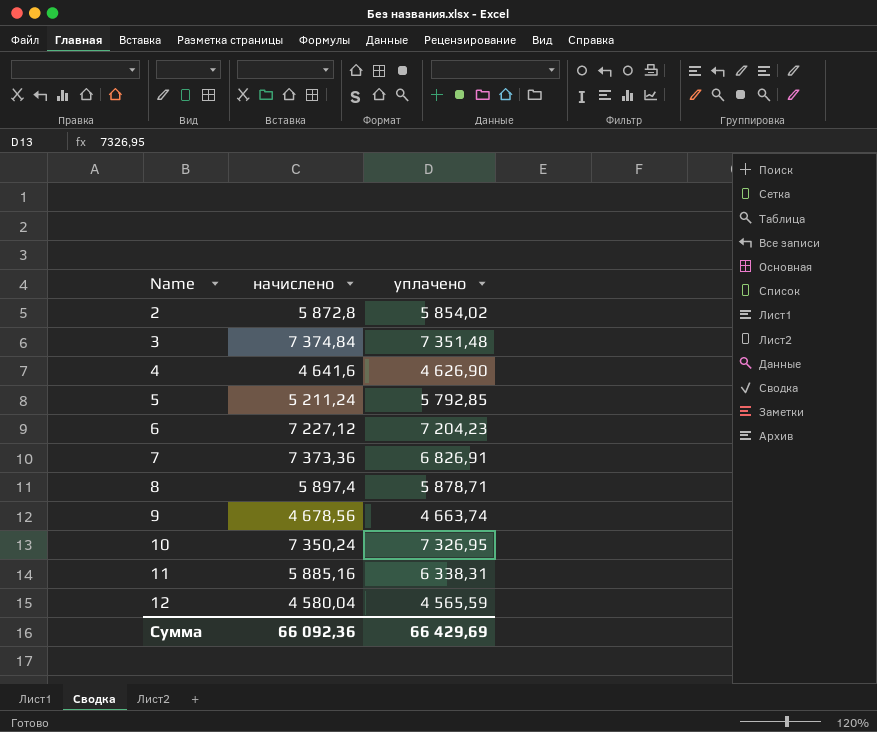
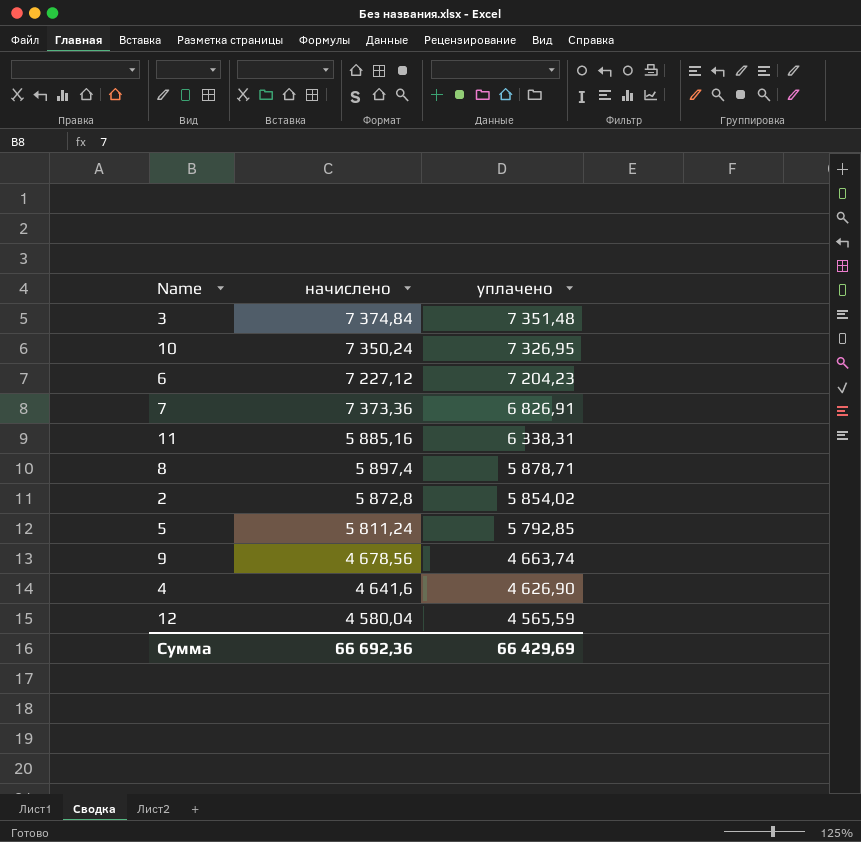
row order: Name ascending -> уплачено descending
5 | начислено: 5 211,24 -> 5 811,24
Сумма | начислено: 66 092,36 -> 66 692,36

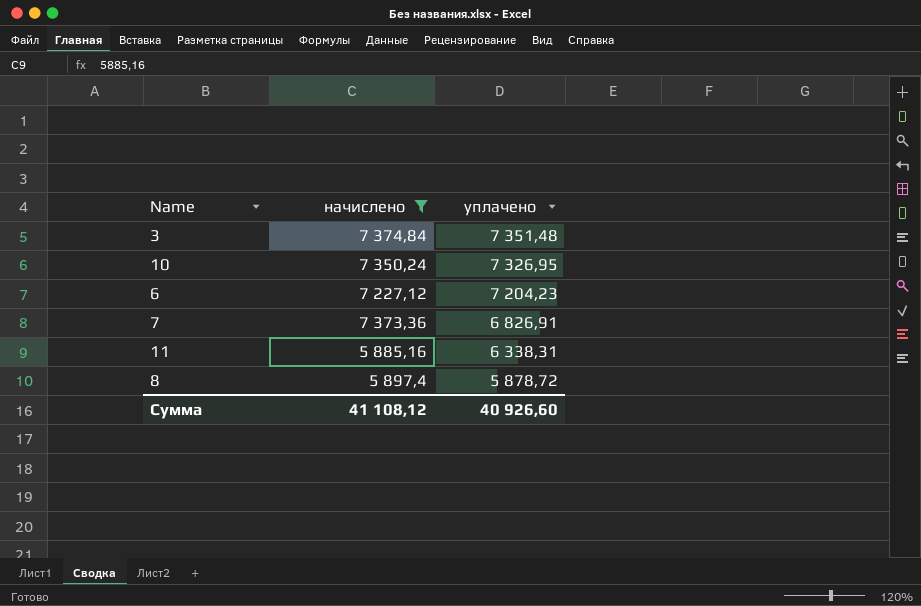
filter: none -> начислено >= 5 885,16
8 | уплачено: 5 878,71 -> 5 878,72
Сумма | начислено: 66 692,36 -> 41 108,12
Сумма | уплачено: 66 429,69 -> 40 926,60

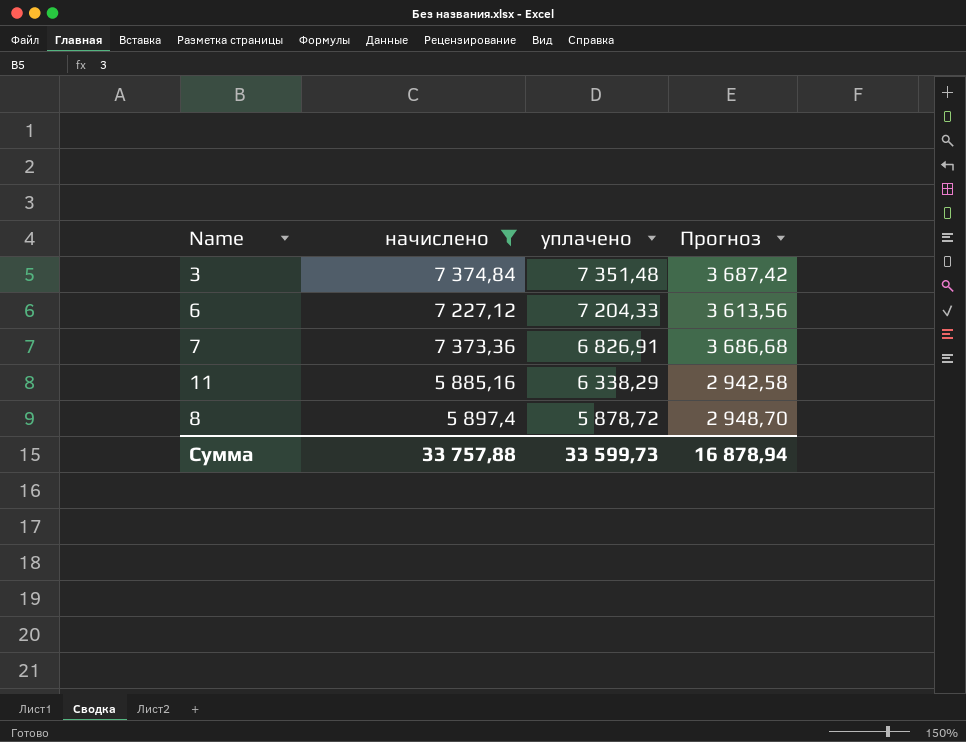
column Прогноз | formula: none -> [начислено] * 0,5
row 10: 7 350,24 | 7 326,95 -> none
6 | уплачено: 7 204,23 -> 7 204,33
11 | уплачено: 6 338,31 -> 6 338,29
Сумма | начислено: 41 108,12 -> 33 757,88
Сумма | уплачено: 40 926,60 -> 33 599,73

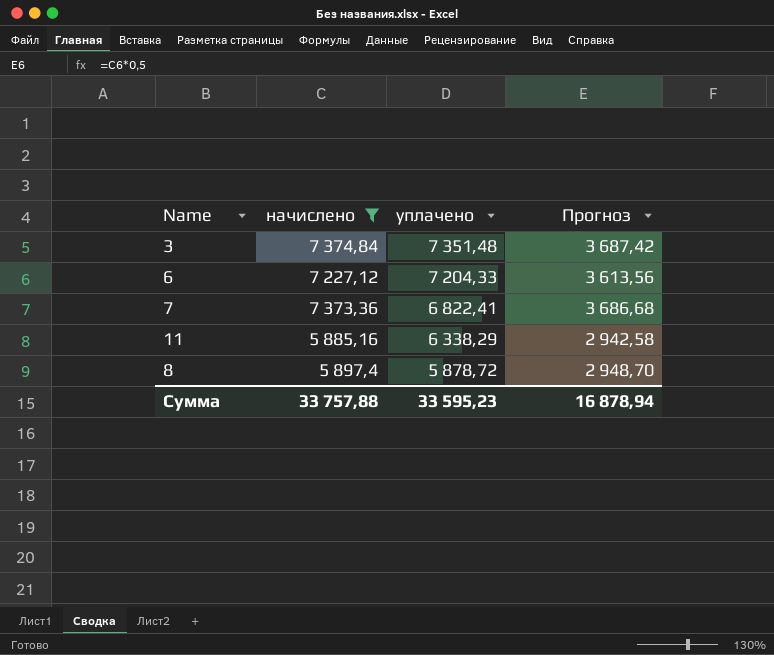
7 | уплачено: 6 826,91 -> 6 822,41
Сумма | уплачено: 33 599,73 -> 33 595,23

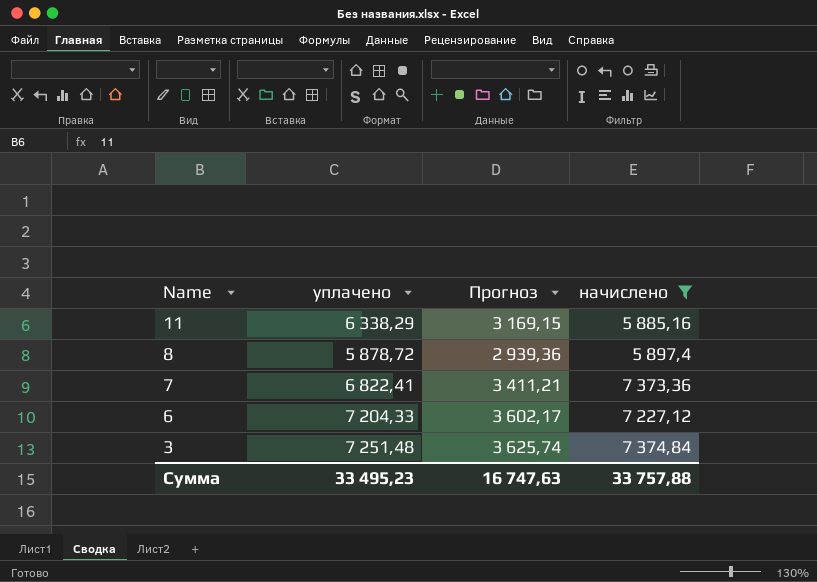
row order: уплачено descending -> Name descending
column Прогноз | formula: [начислено] * 0,5 -> [уплачено] * 0,5
column начислено | position: 2 -> 4
3 | уплачено: 7 351,48 -> 7 251,48
Сумма | уплачено: 33 595,23 -> 33 495,23
Сумма | Прогноз: 16 878,94 -> 16 747,63

